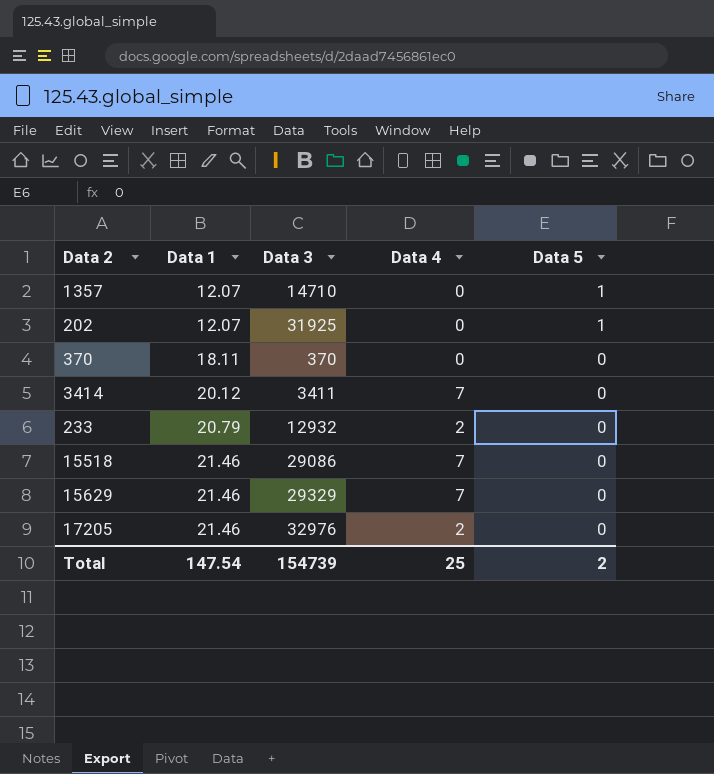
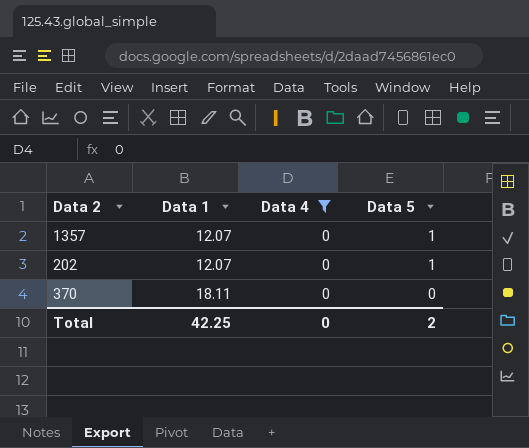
filter: none -> Data 4 = 0
column Data 3 | position: 3 -> none
Total | Data 1: 147.54 -> 42.25
Total | Data 4: 25 -> 0

